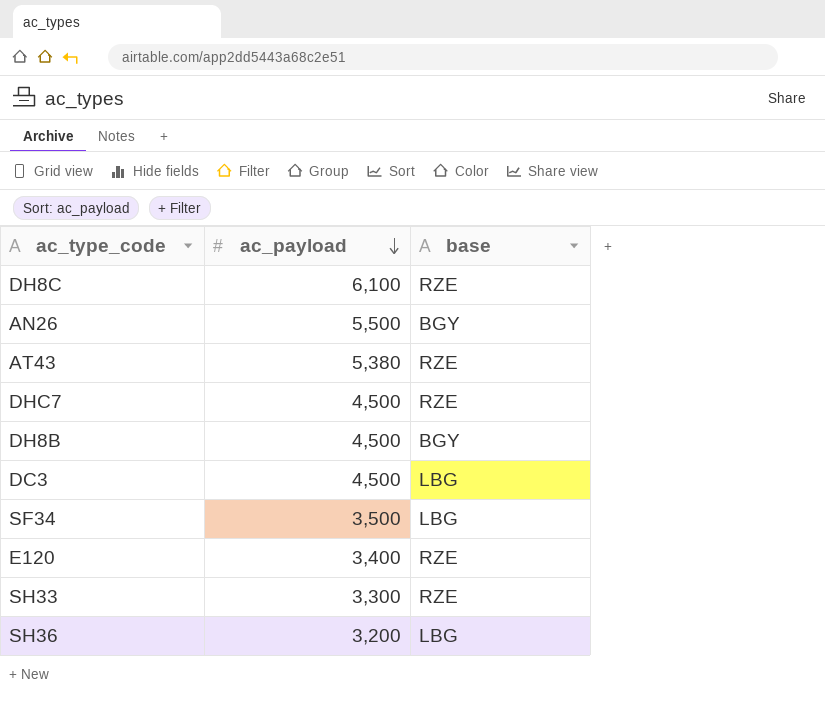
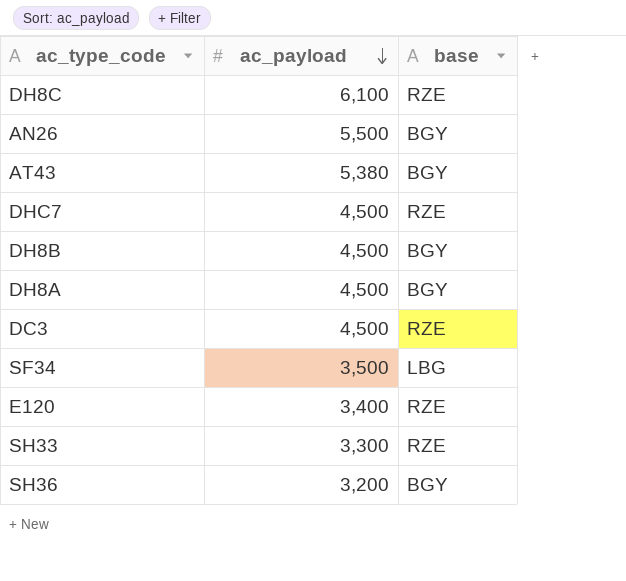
AT43 | base: RZE -> BGY
row DH8A: none -> 4,500 | BGY
DC3 | base: LBG -> RZE
SH36 | base: LBG -> BGY

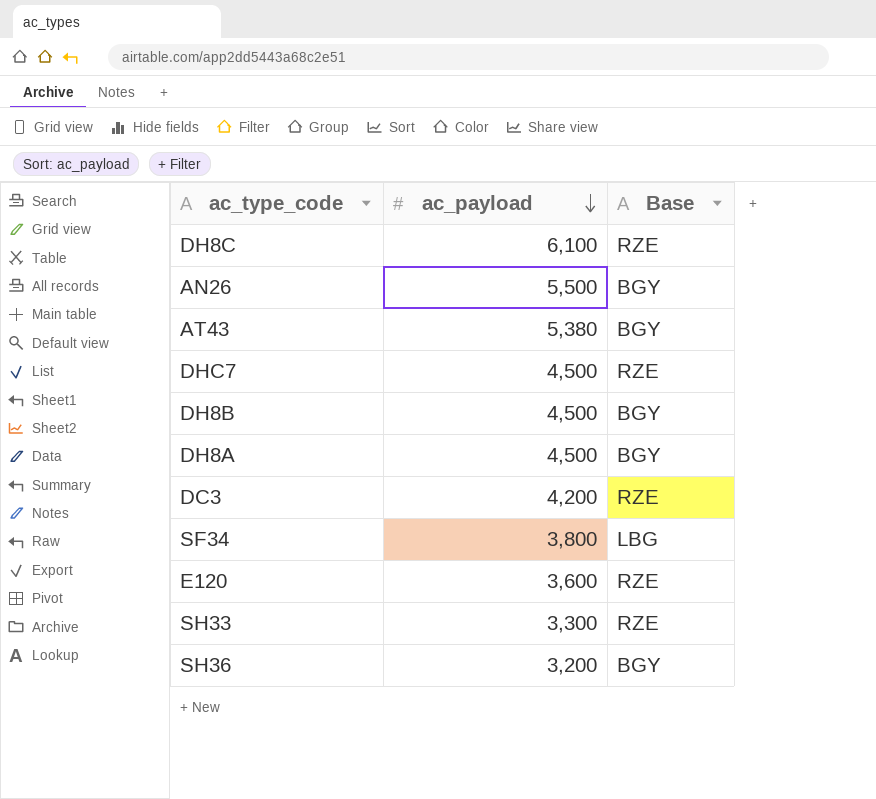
column name: base -> Base
DC3 | ac_payload: 4,500 -> 4,200
SF34 | ac_payload: 3,500 -> 3,800
E120 | ac_payload: 3,400 -> 3,600

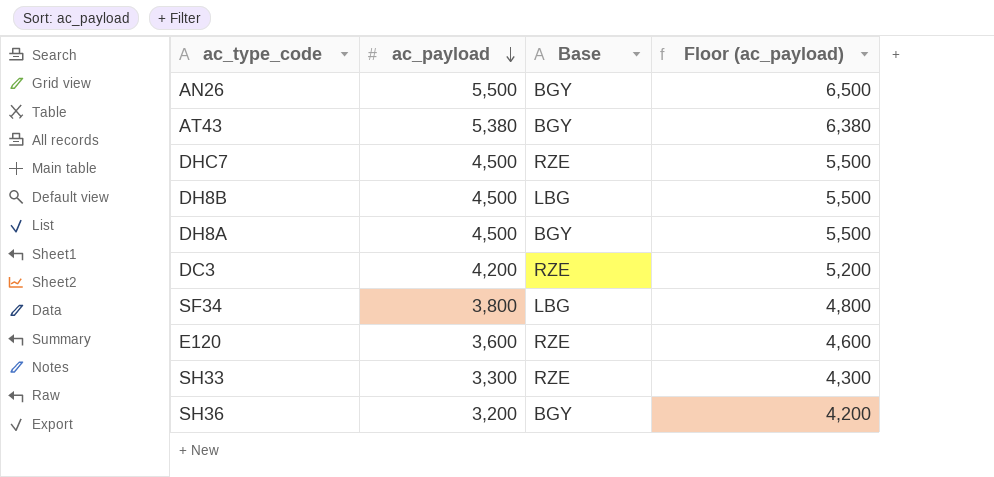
column Floor (ac_payload) | formula: none -> [ac_payload] + 1000
row DH8C: 6,100 | RZE -> none
DH8B | Base: BGY -> LBG

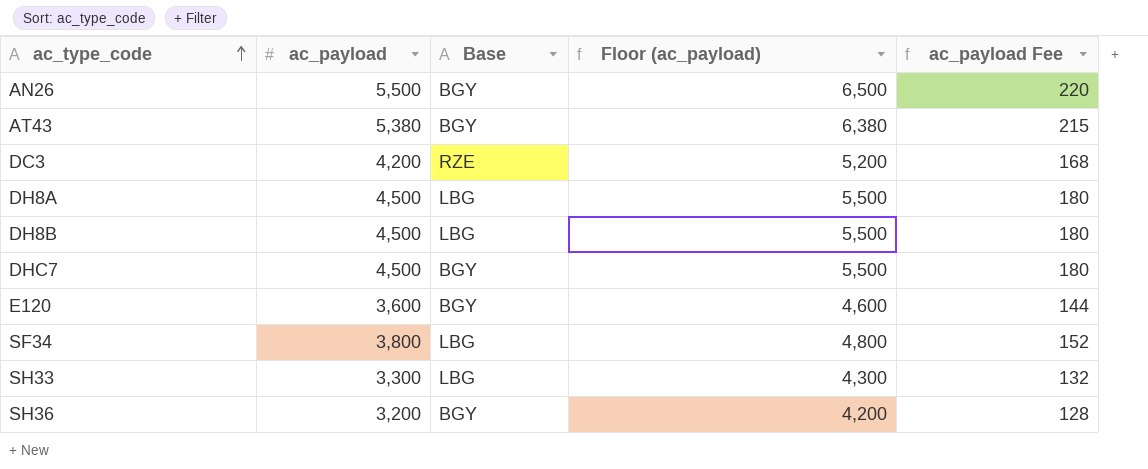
row order: ac_payload descending -> ac_type_code ascending
column ac_payload Fee | formula: none -> [ac_payload] * 0.04
DH8A | Base: BGY -> LBG
DHC7 | Base: RZE -> BGY
E120 | Base: RZE -> BGY
SH33 | Base: RZE -> LBG

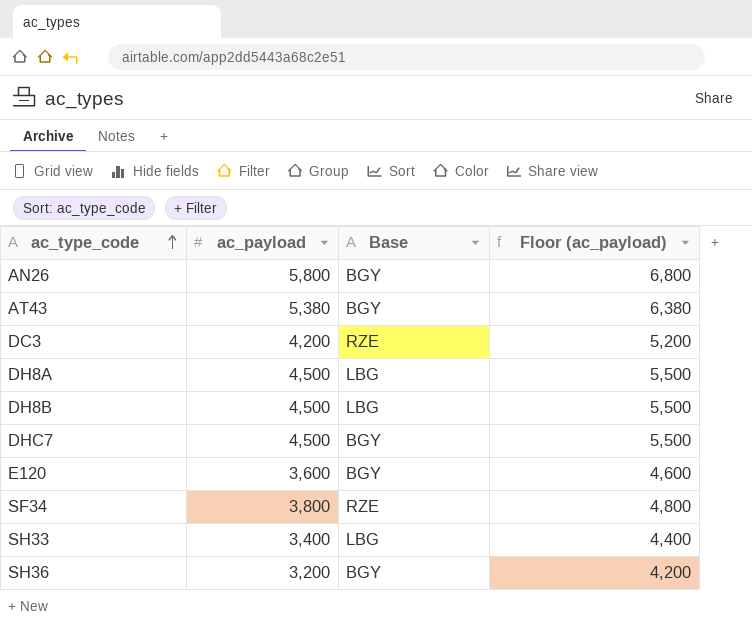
column ac_payload Fee | formula: [ac_payload] * 0.04 -> none
AN26 | ac_payload: 5,500 -> 5,800
AN26 | Floor (ac_payload): 6,500 -> 6,800
SF34 | Base: LBG -> RZE
SH33 | ac_payload: 3,300 -> 3,400
SH33 | Floor (ac_payload): 4,300 -> 4,400

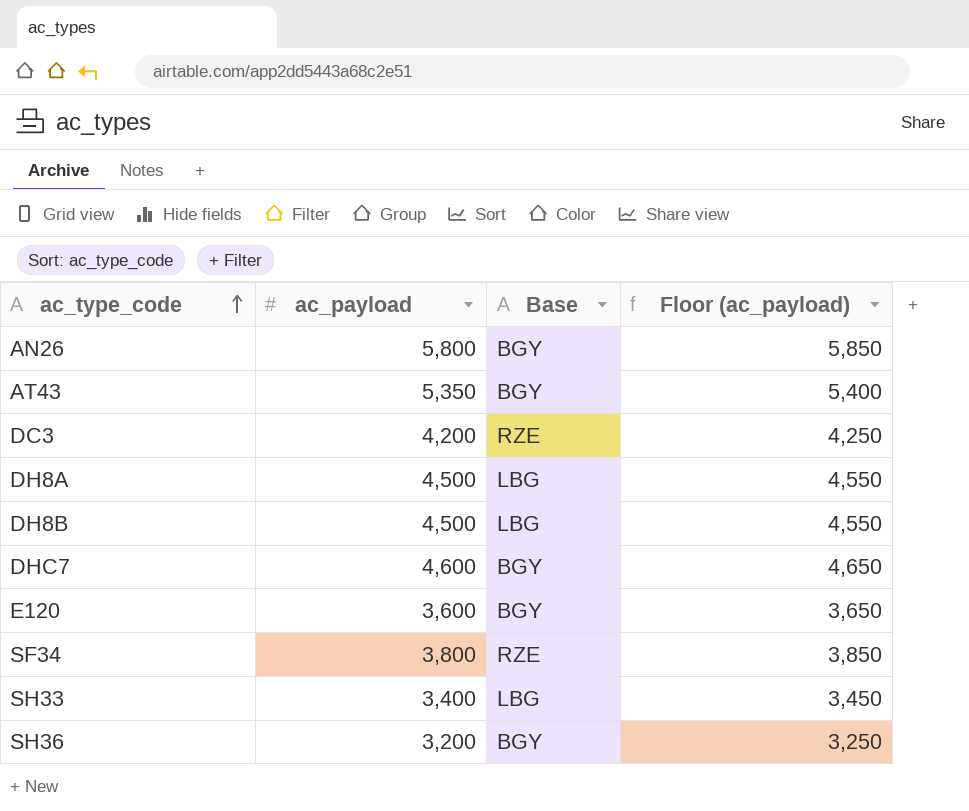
column Floor (ac_payload) | formula: [ac_payload] + 1000 -> [ac_payload] + 50
AT43 | ac_payload: 5,380 -> 5,350
DHC7 | ac_payload: 4,500 -> 4,600

